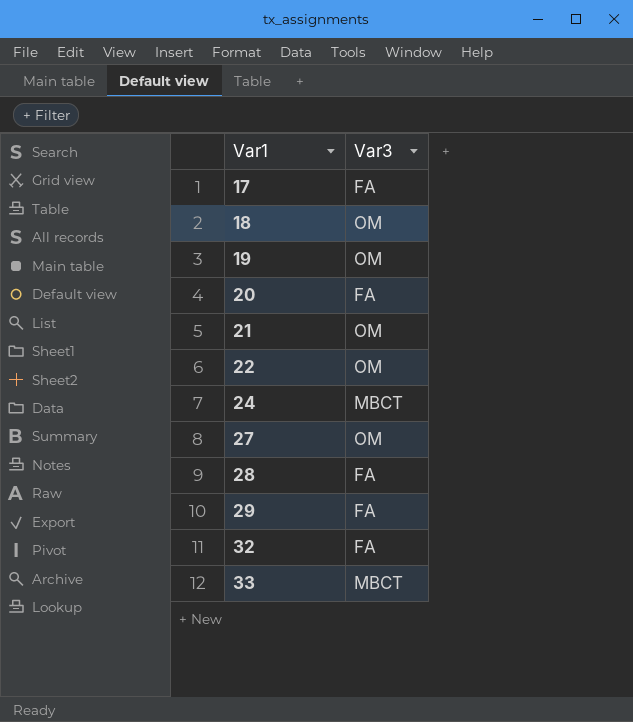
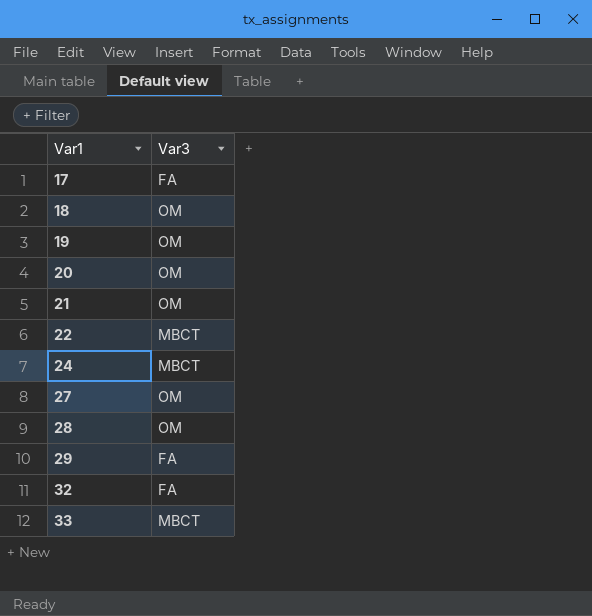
20 | Var3: FA -> OM
22 | Var3: OM -> MBCT
28 | Var3: FA -> OM

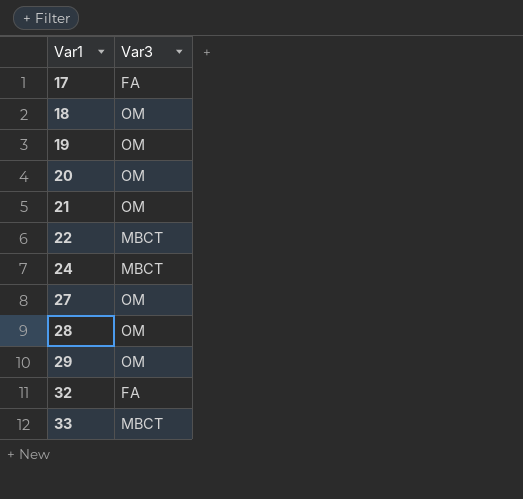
29 | Var3: FA -> OM

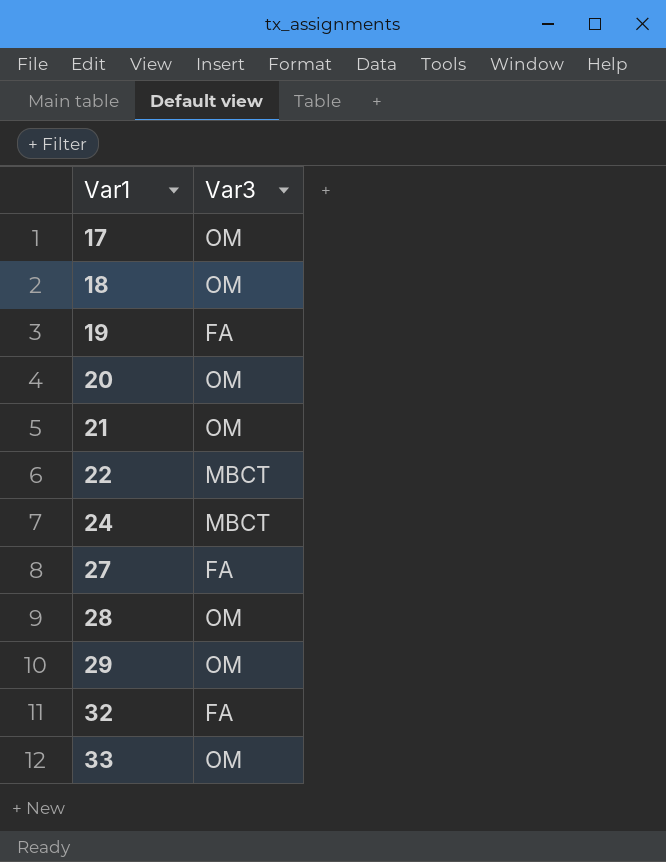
17 | Var3: FA -> OM
19 | Var3: OM -> FA
27 | Var3: OM -> FA
33 | Var3: MBCT -> OM

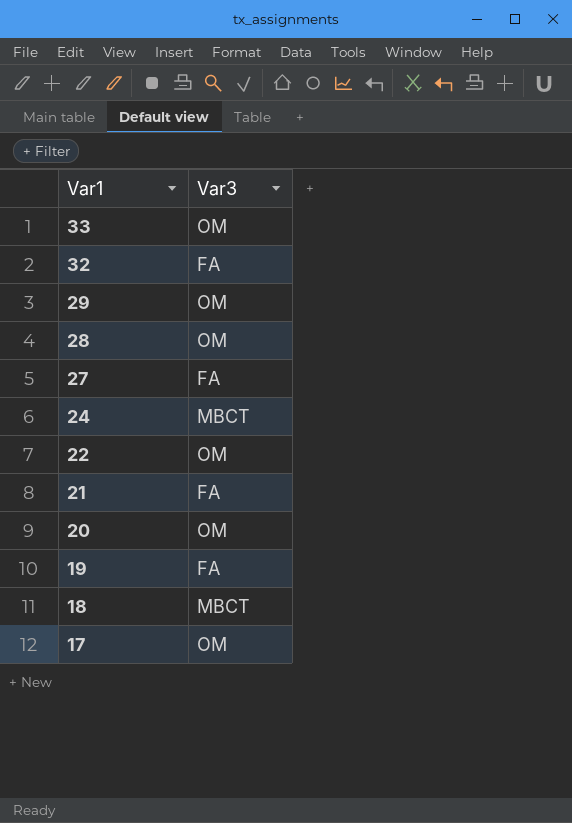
row order: Var1 ascending -> Var1 descending
22 | Var3: MBCT -> OM
21 | Var3: OM -> FA
18 | Var3: OM -> MBCT

